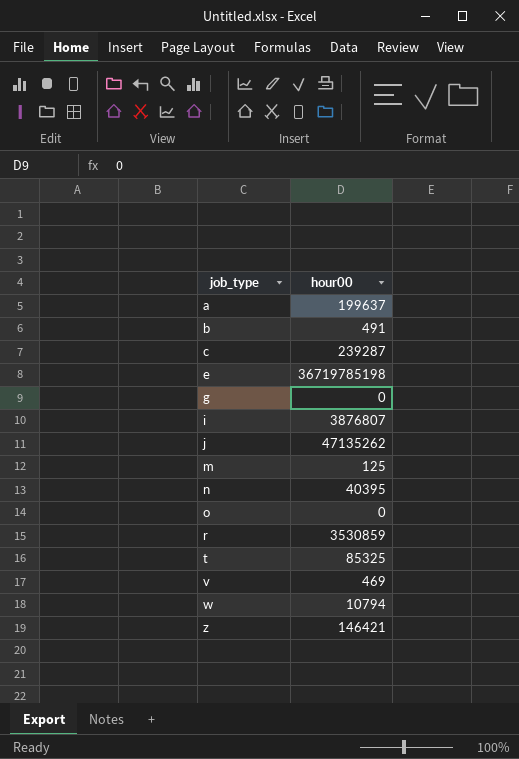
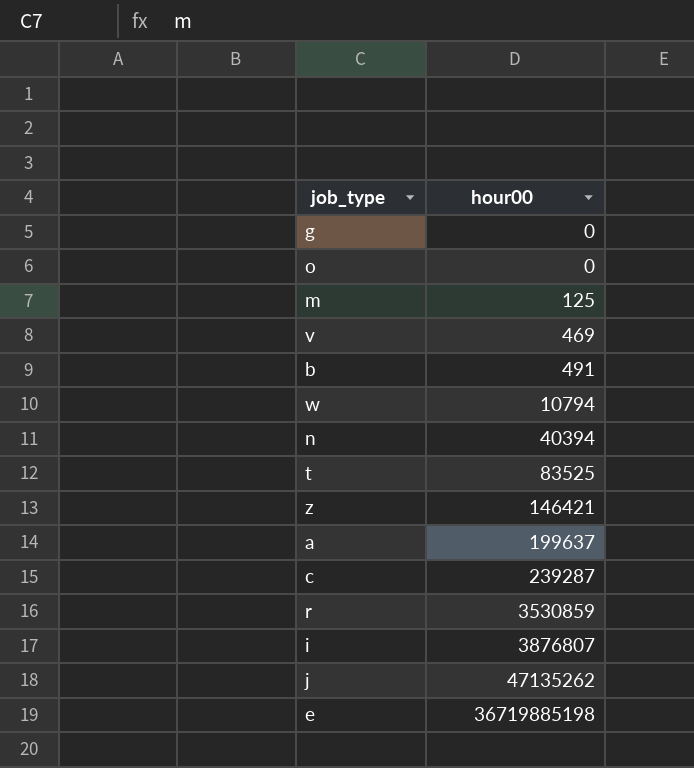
row order: job_type ascending -> hour00 ascending
n | hour00: 40395 -> 40394
t | hour00: 85325 -> 83525
e | hour00: 36719785198 -> 36719885198

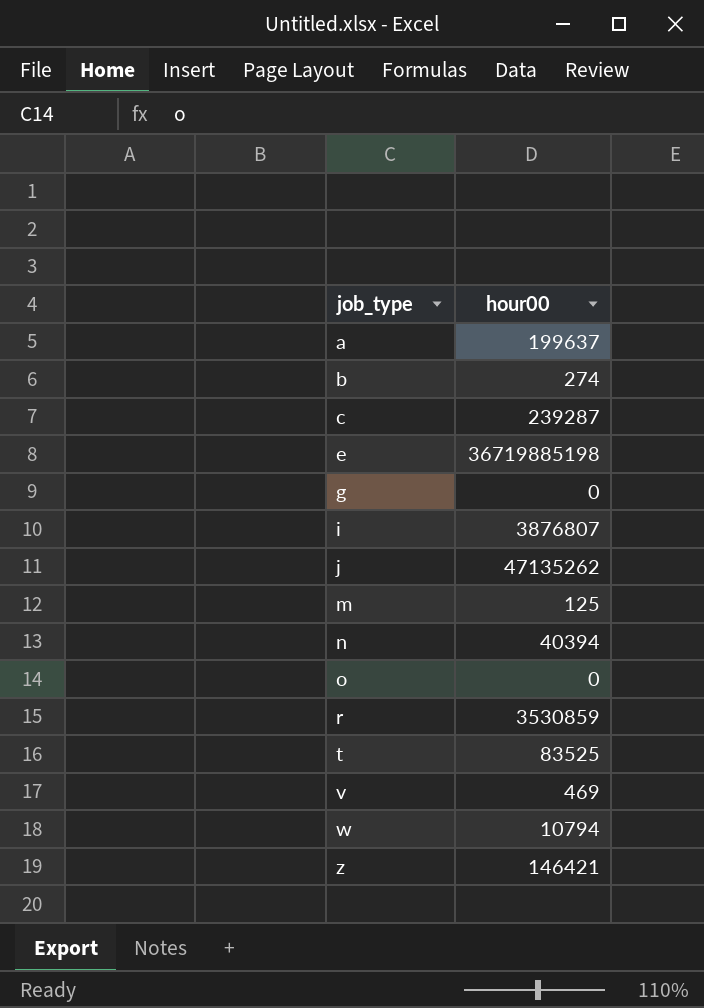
row order: hour00 ascending -> job_type ascending
b | hour00: 491 -> 274

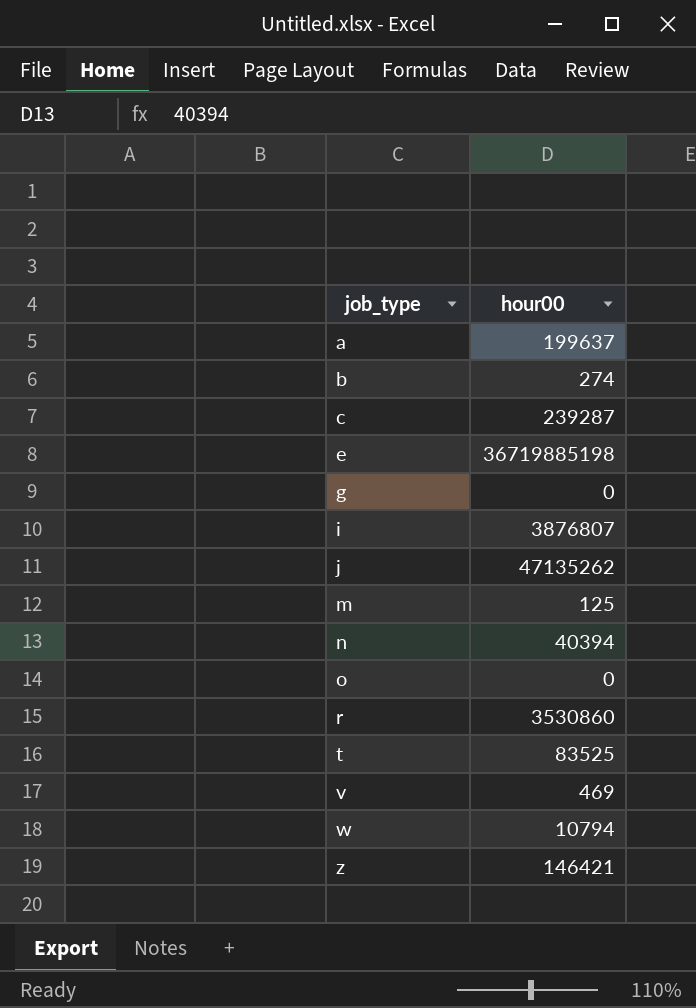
r | hour00: 3530859 -> 3530860

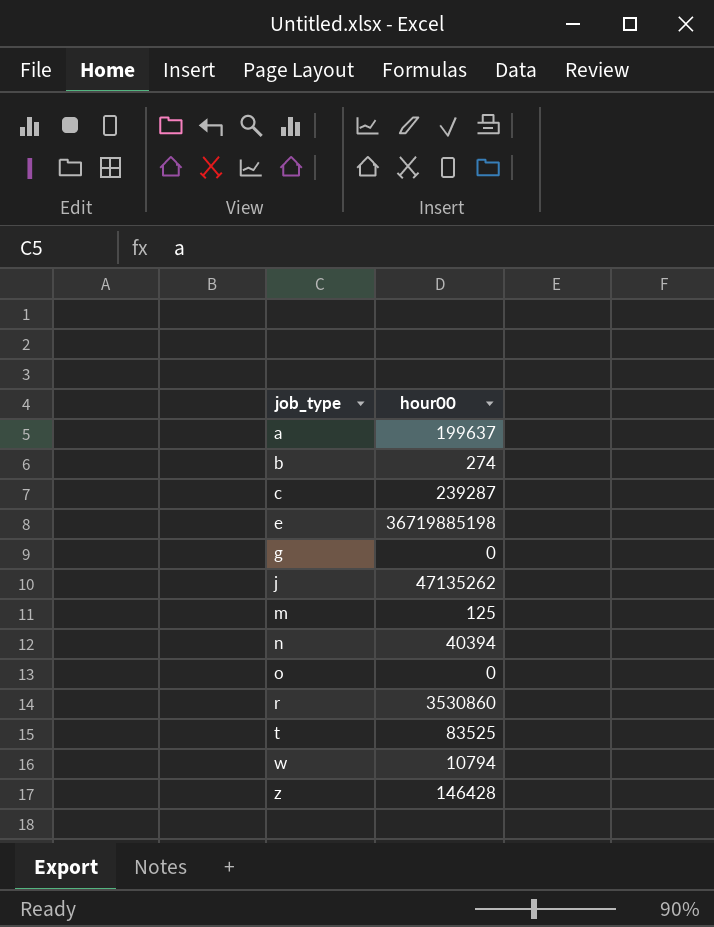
row i: 3876807 -> none
row v: 469 -> none
z | hour00: 146421 -> 146428

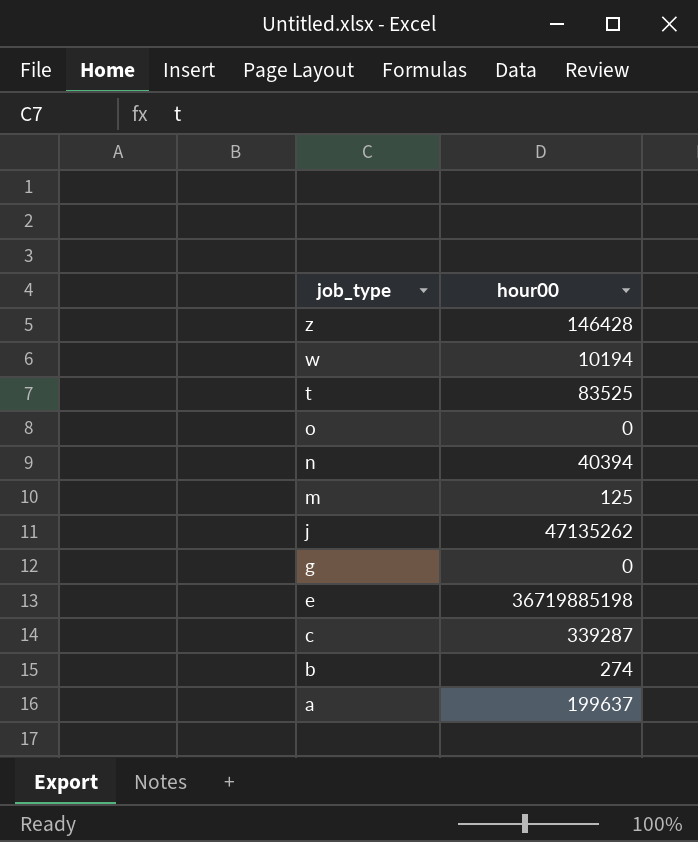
row order: job_type ascending -> job_type descending
row r: 3530860 -> none
w | hour00: 10794 -> 10194
c | hour00: 239287 -> 339287

